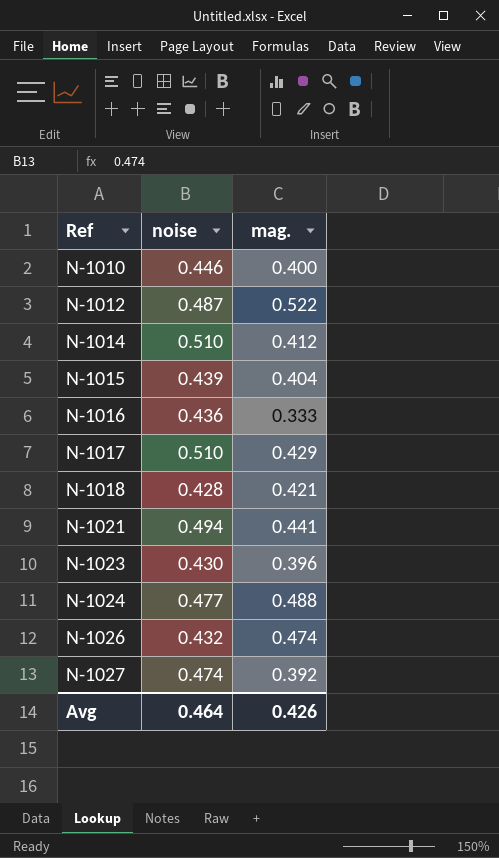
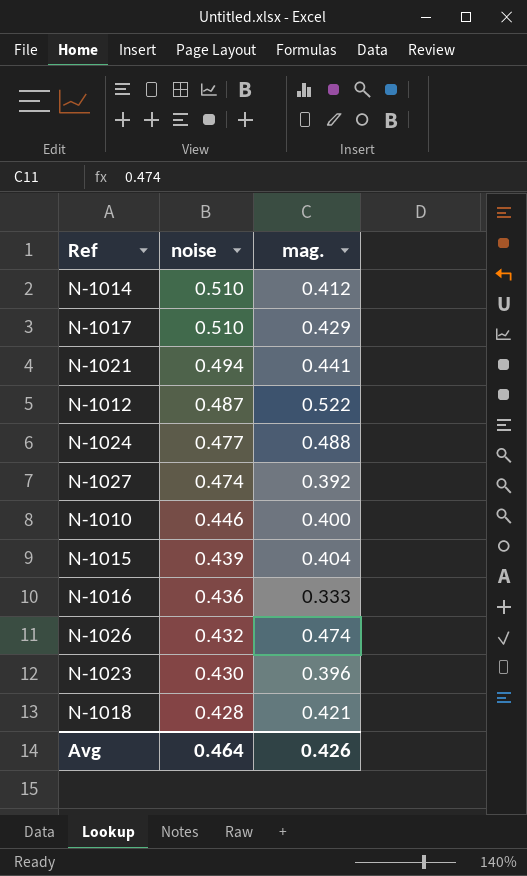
row order: Ref ascending -> noise descending

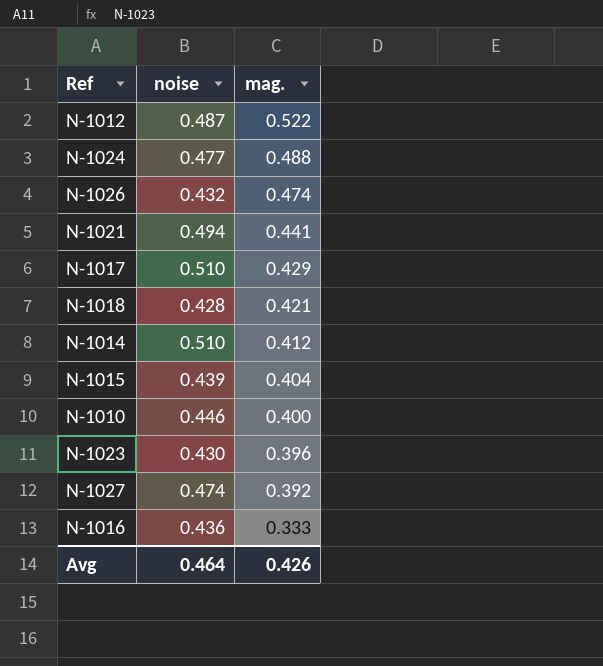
row order: noise descending -> mag. descending

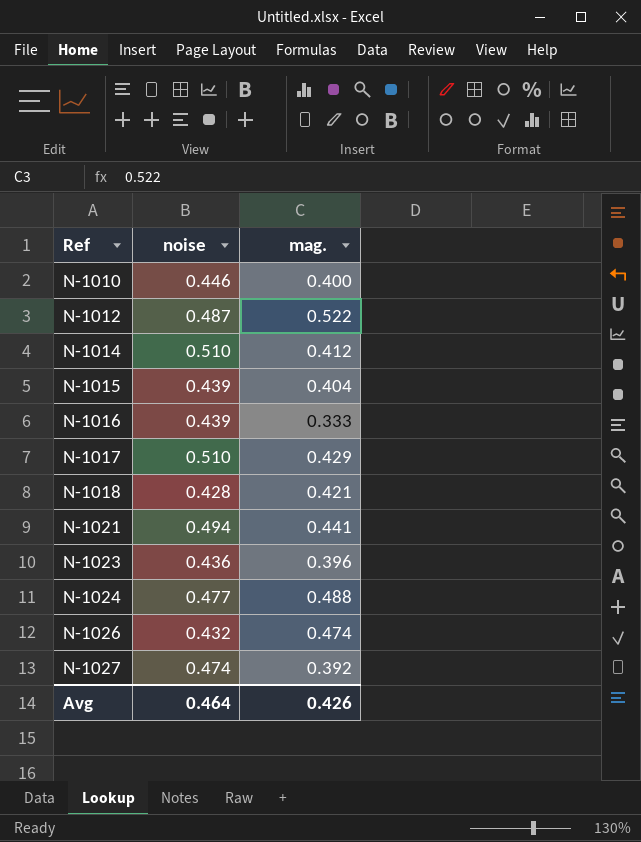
row order: mag. descending -> Ref ascending
N-1016 | noise: 0.436 -> 0.439
N-1023 | noise: 0.430 -> 0.436

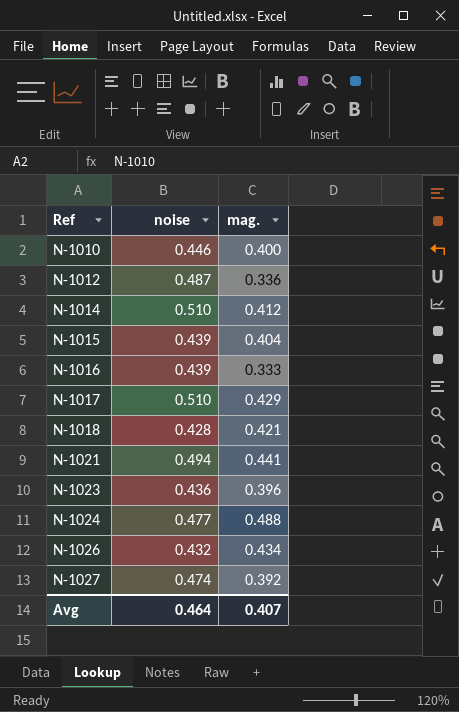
N-1012 | mag.: 0.522 -> 0.336
N-1026 | mag.: 0.474 -> 0.434
Avg | mag.: 0.426 -> 0.407

